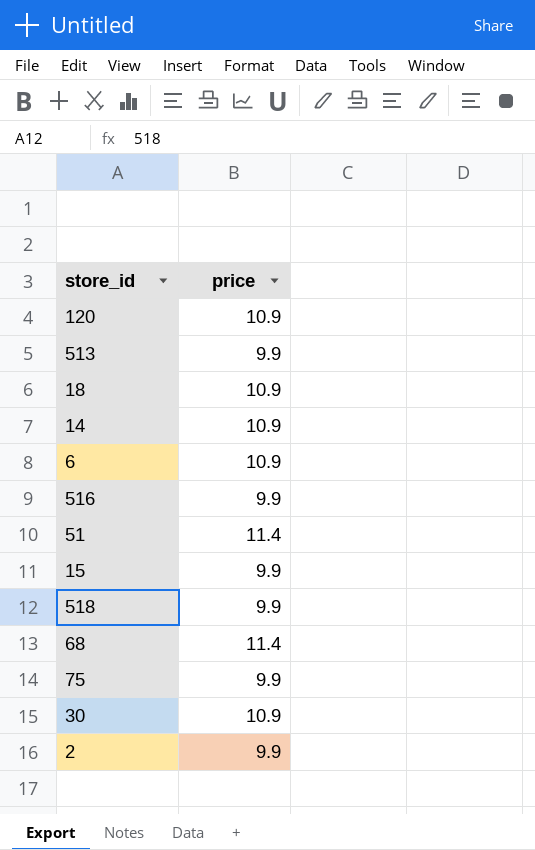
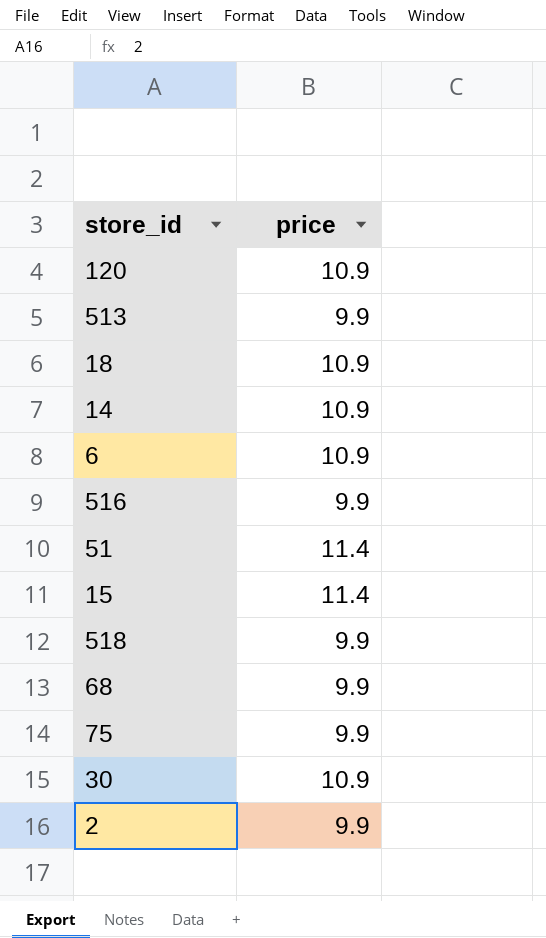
15 | price: 9.9 -> 11.4
68 | price: 11.4 -> 9.9

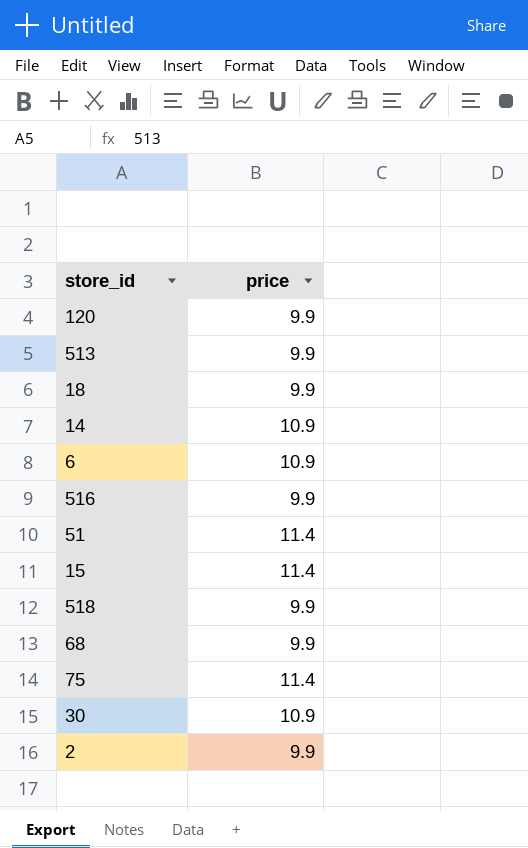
120 | price: 10.9 -> 9.9
18 | price: 10.9 -> 9.9
75 | price: 9.9 -> 11.4

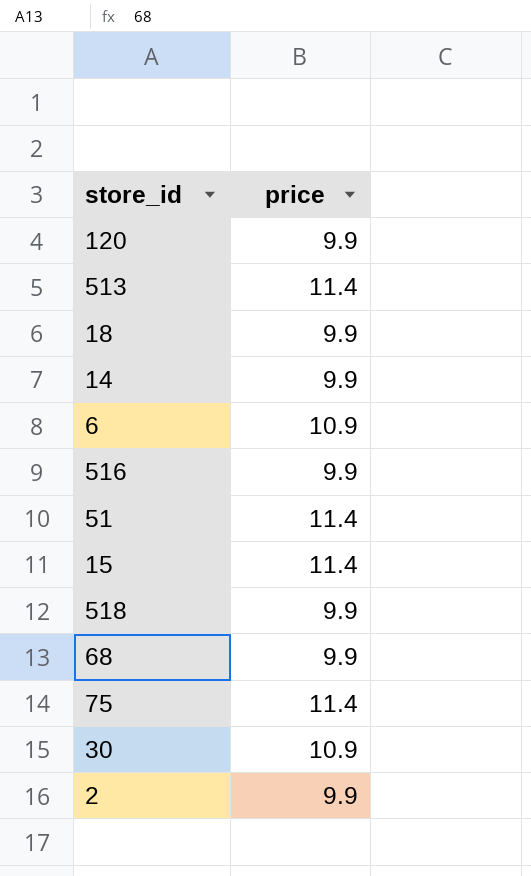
513 | price: 9.9 -> 11.4
14 | price: 10.9 -> 9.9

